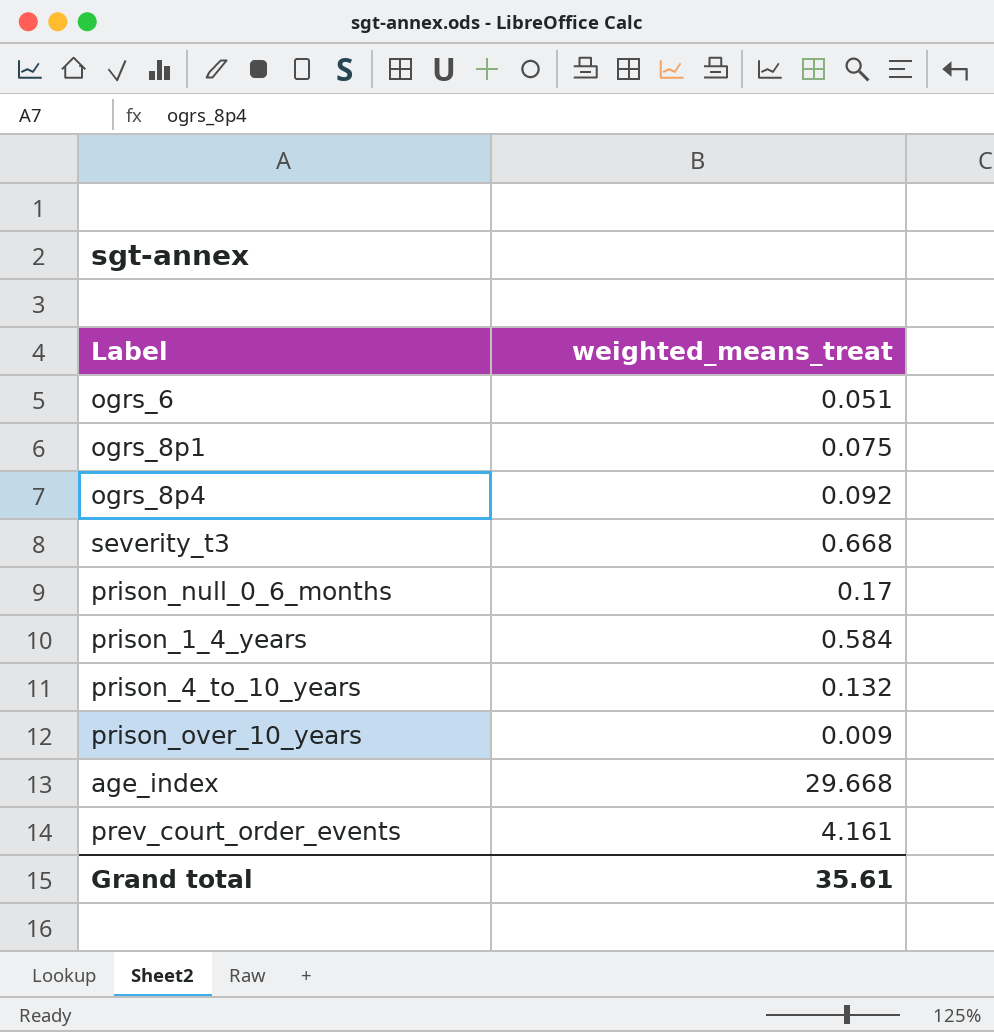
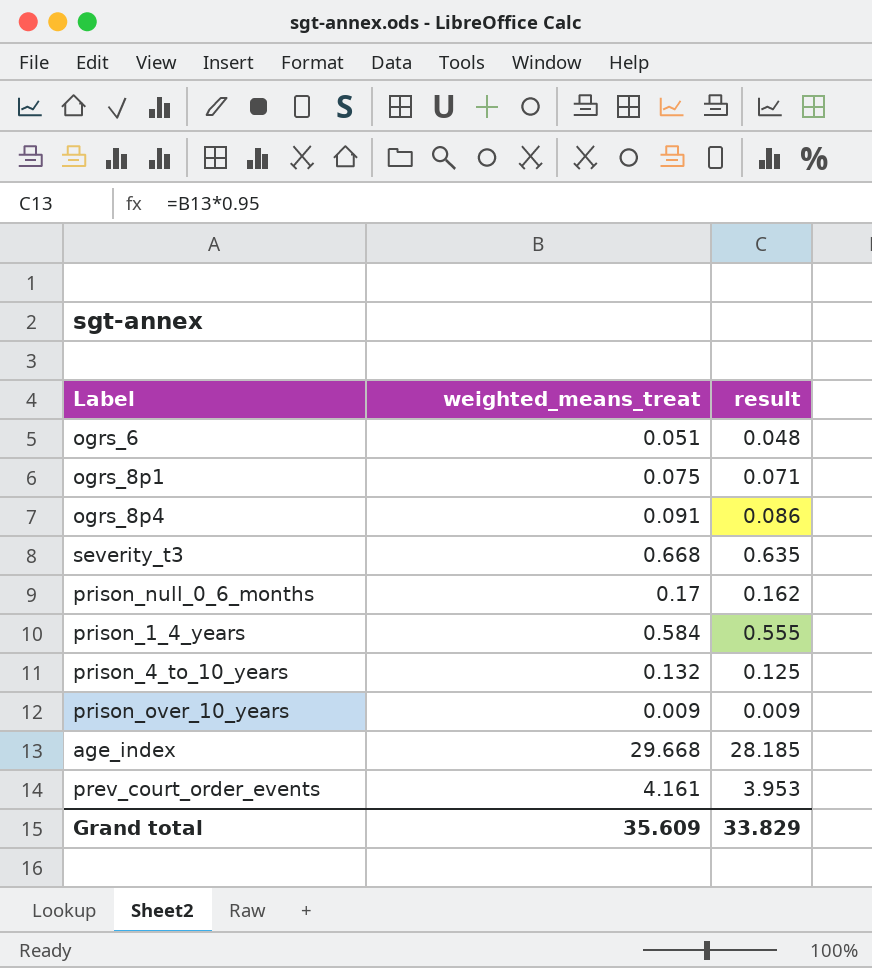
column result | formula: none -> [weighted_means_treat] * 0.95
ogrs_8p4 | weighted_means_treat: 0.092 -> 0.091
Grand total | weighted_means_treat: 35.61 -> 35.609

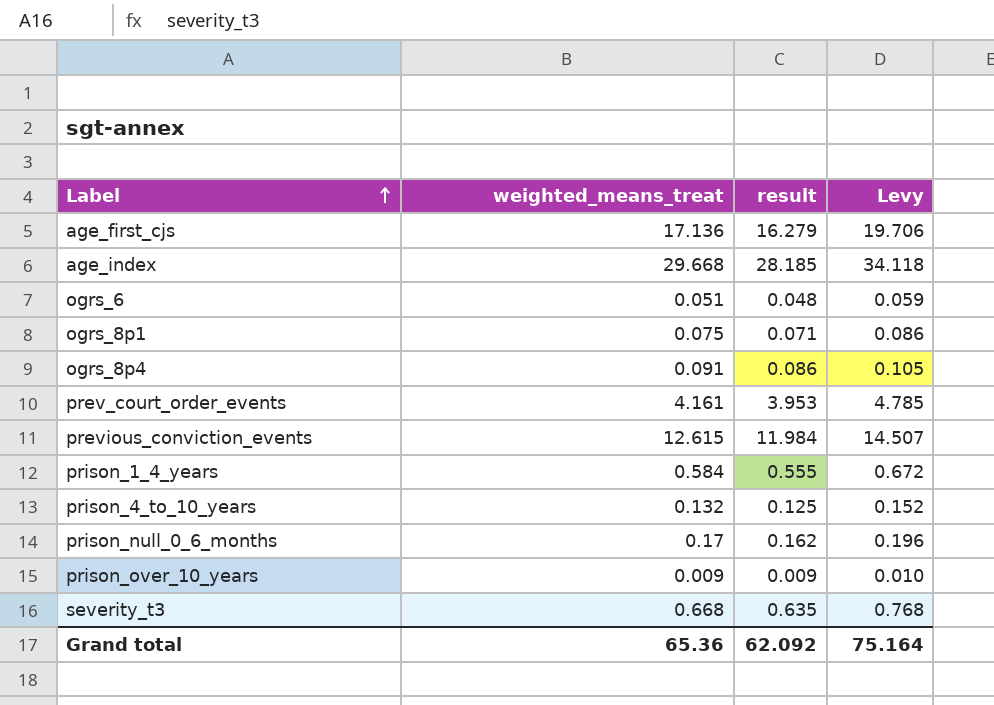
row order: none -> Label ascending
column Levy | formula: none -> [weighted_means_treat] * 1.15
row age_first_cjs: none -> 17.136 | 16.279 | 19.706
row previous_conviction_events: none -> 12.615 | 11.984 | 14.507
Grand total | weighted_means_treat: 35.609 -> 65.36
Grand total | result: 33.829 -> 62.092

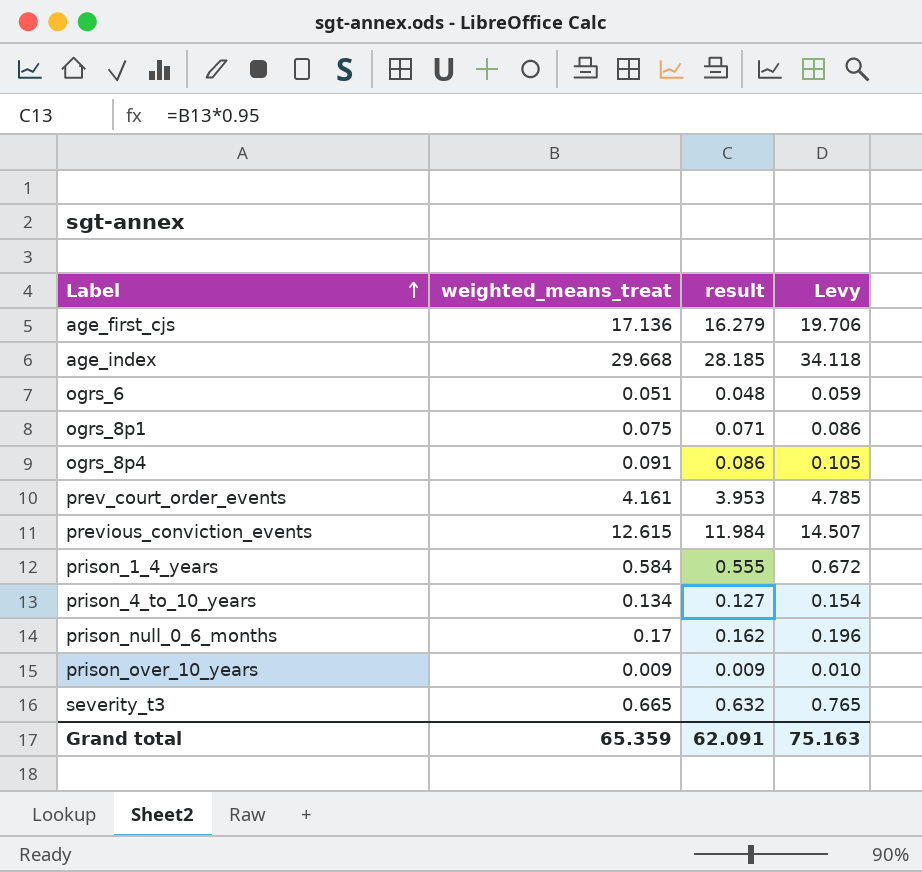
prison_4_to_10_years | weighted_means_treat: 0.132 -> 0.134
prison_4_to_10_years | result: 0.125 -> 0.127
prison_4_to_10_years | Levy: 0.152 -> 0.154
severity_t3 | weighted_means_treat: 0.668 -> 0.665
severity_t3 | result: 0.635 -> 0.632
severity_t3 | Levy: 0.768 -> 0.765
Grand total | weighted_means_treat: 65.36 -> 65.359
Grand total | result: 62.092 -> 62.091
Grand total | Levy: 75.164 -> 75.163

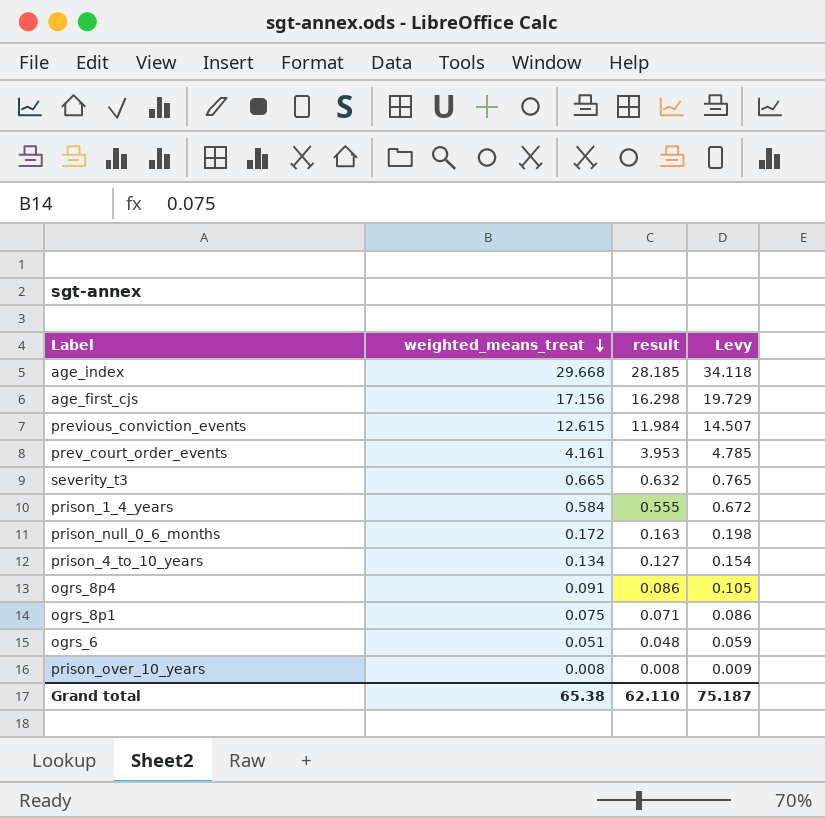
row order: Label ascending -> weighted_means_treat descending
age_first_cjs | weighted_means_treat: 17.136 -> 17.156
age_first_cjs | result: 16.279 -> 16.298
age_first_cjs | Levy: 19.706 -> 19.729
prison_null_0_6_months | weighted_means_treat: 0.17 -> 0.172
prison_null_0_6_months | result: 0.162 -> 0.163
prison_null_0_6_months | Levy: 0.196 -> 0.198
prison_over_10_years | weighted_means_treat: 0.009 -> 0.008
prison_over_10_years | result: 0.009 -> 0.008
prison_over_10_years | Levy: 0.010 -> 0.009
Grand total | weighted_means_treat: 65.359 -> 65.38
Grand total | result: 62.091 -> 62.110
Grand total | Levy: 75.163 -> 75.187

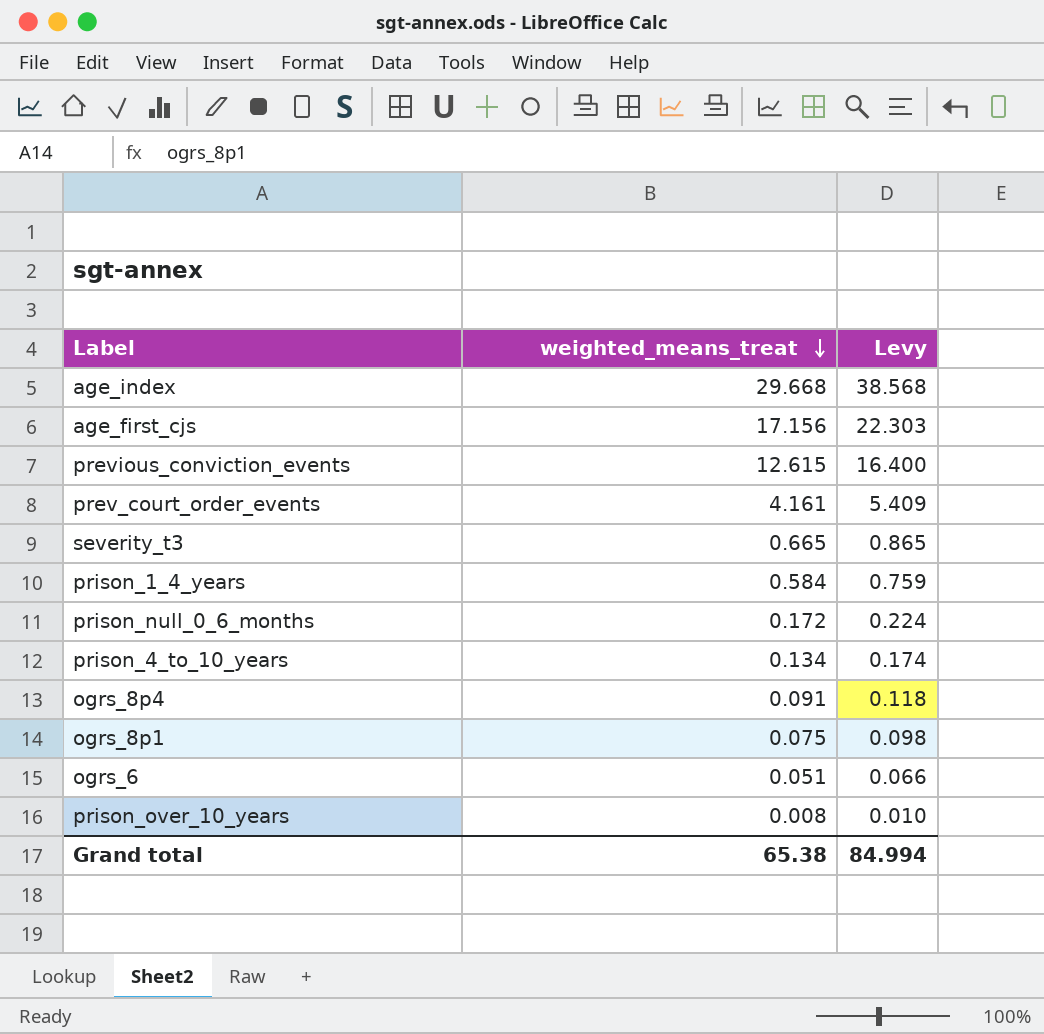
column result | formula: [weighted_means_treat] * 0.95 -> none
column Levy | formula: [weighted_means_treat] * 1.15 -> [weighted_means_treat] * 1.3
Grand total | Levy: 75.187 -> 84.994

